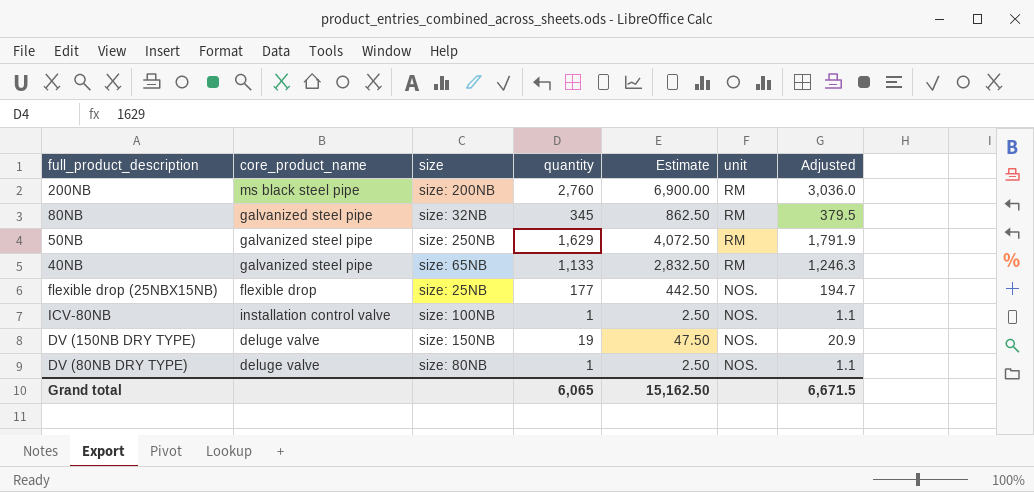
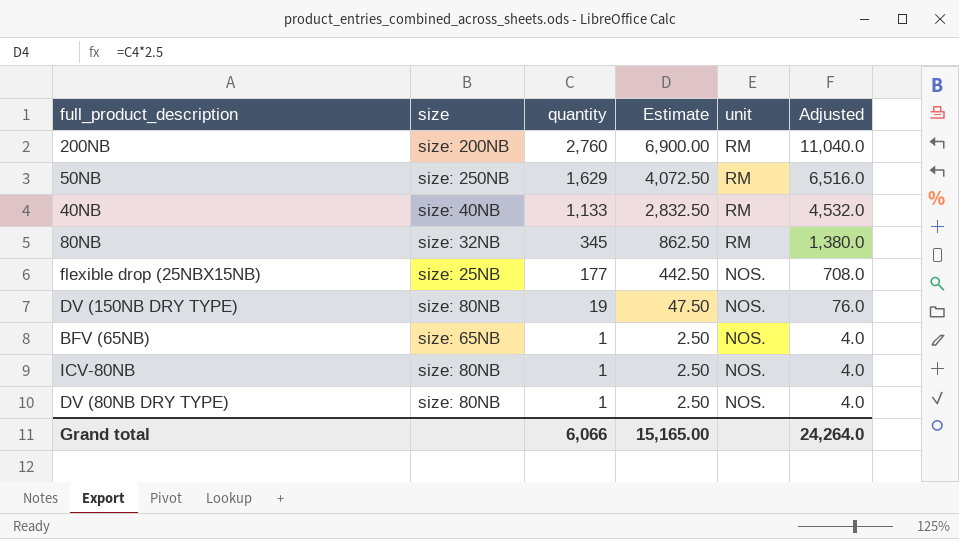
row order: unit descending -> quantity descending
column core_product_name | position: 2 -> none
column Adjusted | formula: [quantity] * 1.1 -> [quantity] * 4
40NB | size: size: 65NB -> size: 40NB
DV (150NB DRY TYPE) | size: size: 150NB -> size: 80NB
row BFV (65NB): none -> size: 65NB | 1 | 2.50 | NOS. | 4.0
ICV-80NB | size: size: 100NB -> size: 80NB
Grand total | quantity: 6,065 -> 6,066
Grand total | Estimate: 15,162.50 -> 15,165.00
Grand total | Adjusted: 6,671.5 -> 24,264.0

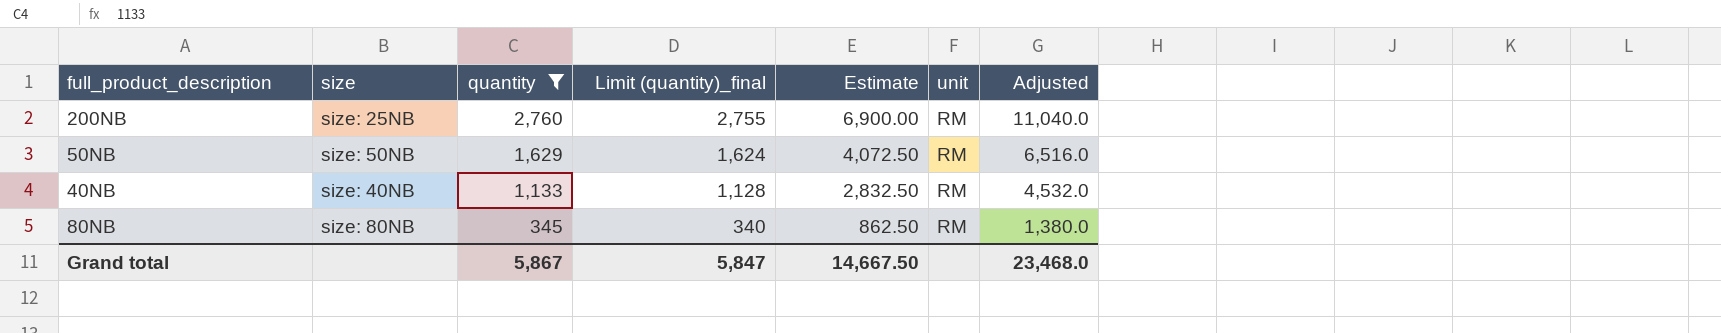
filter: none -> quantity >= 345
column Limit (quantity)_final | formula: none -> [quantity] - 5
200NB | size: size: 200NB -> size: 25NB
50NB | size: size: 250NB -> size: 50NB
80NB | size: size: 32NB -> size: 80NB
Grand total | quantity: 6,066 -> 5,867
Grand total | Estimate: 15,165.00 -> 14,667.50
Grand total | Adjusted: 24,264.0 -> 23,468.0

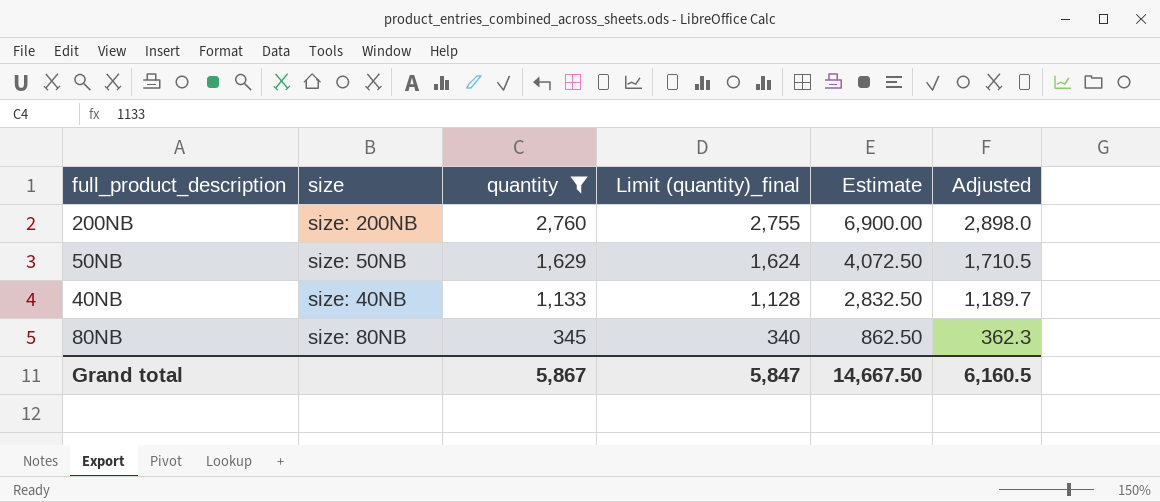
column unit | position: 6 -> none
column Adjusted | formula: [quantity] * 4 -> [quantity] * 1.05
200NB | size: size: 25NB -> size: 200NB
Grand total | Adjusted: 23,468.0 -> 6,160.5

